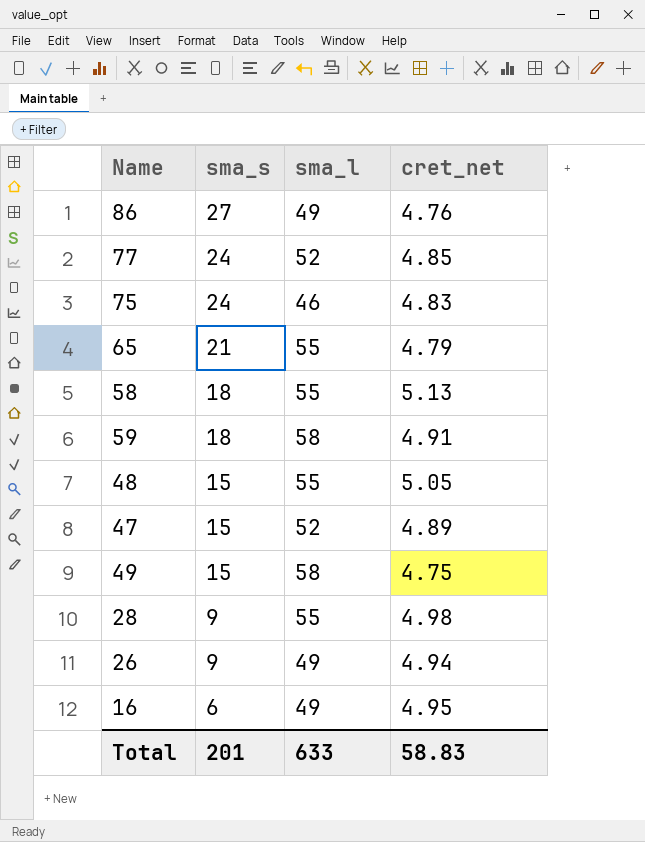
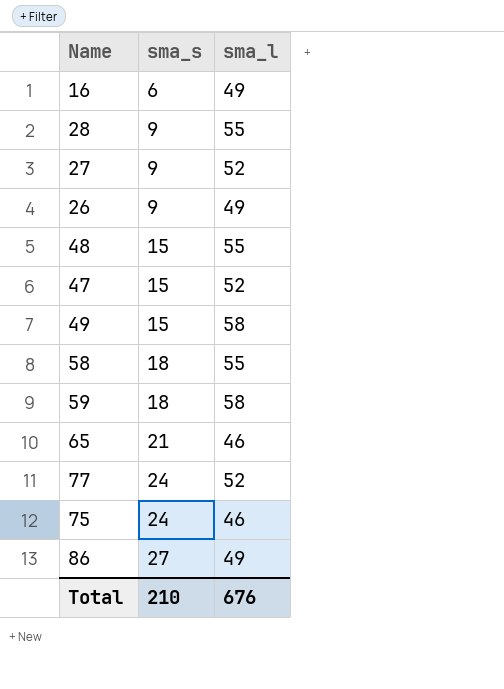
row order: sma_s descending -> sma_s ascending
column cret_net | position: 4 -> none
row 27: none -> 9 | 52
65 | sma_l: 55 -> 46
Total | sma_s: 201 -> 210
Total | sma_l: 633 -> 676

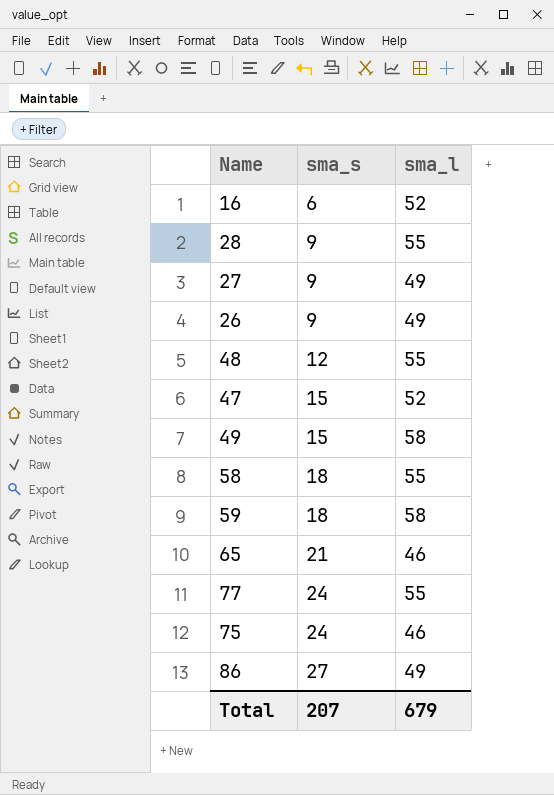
16 | sma_l: 49 -> 52
27 | sma_l: 52 -> 49
48 | sma_s: 15 -> 12
77 | sma_l: 52 -> 55
Total | sma_s: 210 -> 207
Total | sma_l: 676 -> 679

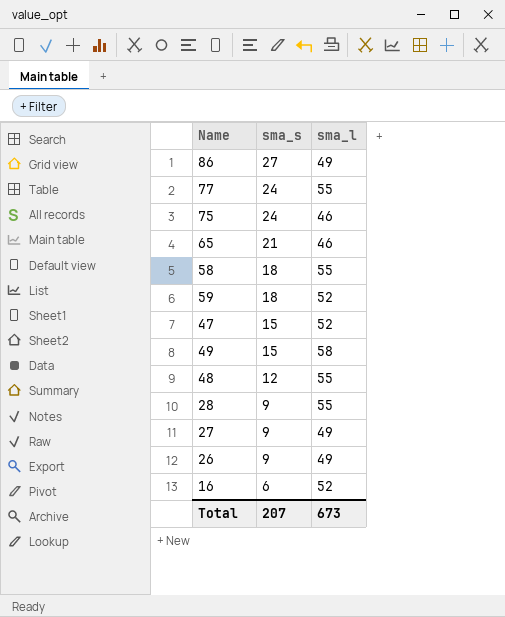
row order: sma_s ascending -> sma_s descending
59 | sma_l: 58 -> 52
Total | sma_l: 679 -> 673

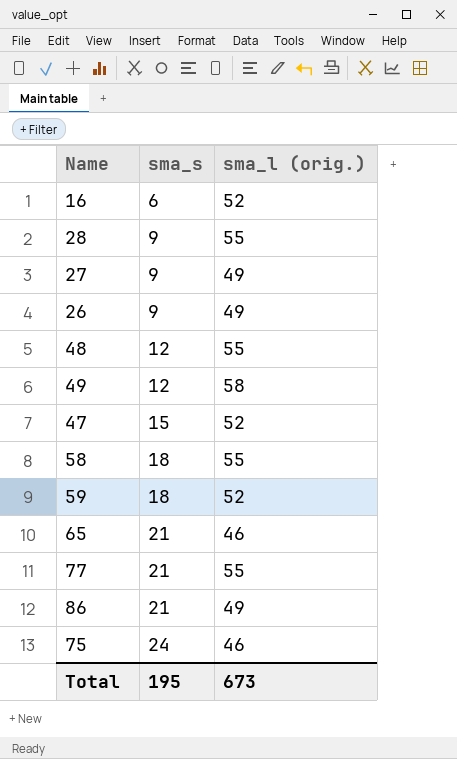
row order: sma_s descending -> sma_s ascending
column name: sma_l -> sma_l (orig.)
49 | sma_s: 15 -> 12
77 | sma_s: 24 -> 21
86 | sma_s: 27 -> 21
Total | sma_s: 207 -> 195

